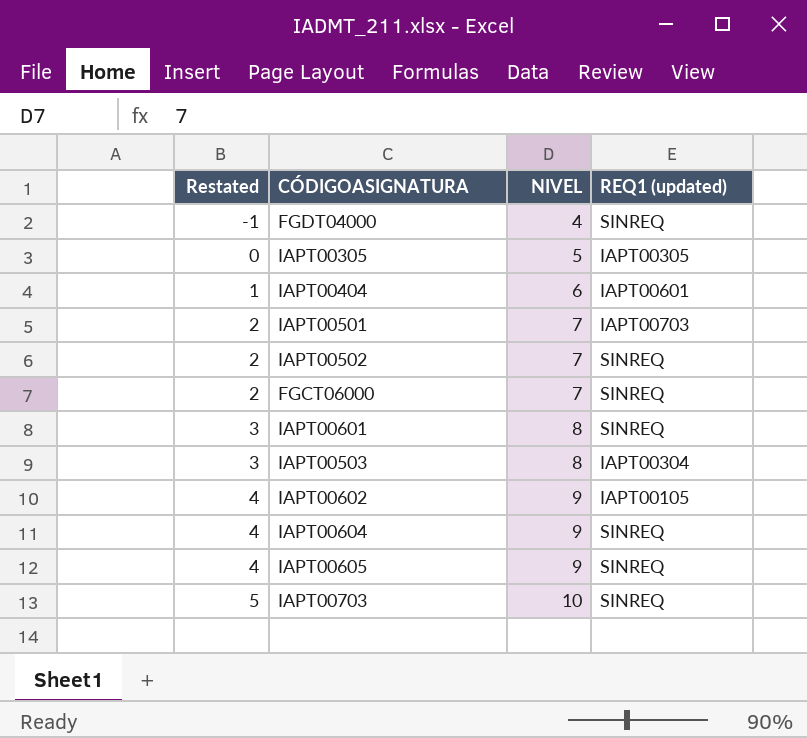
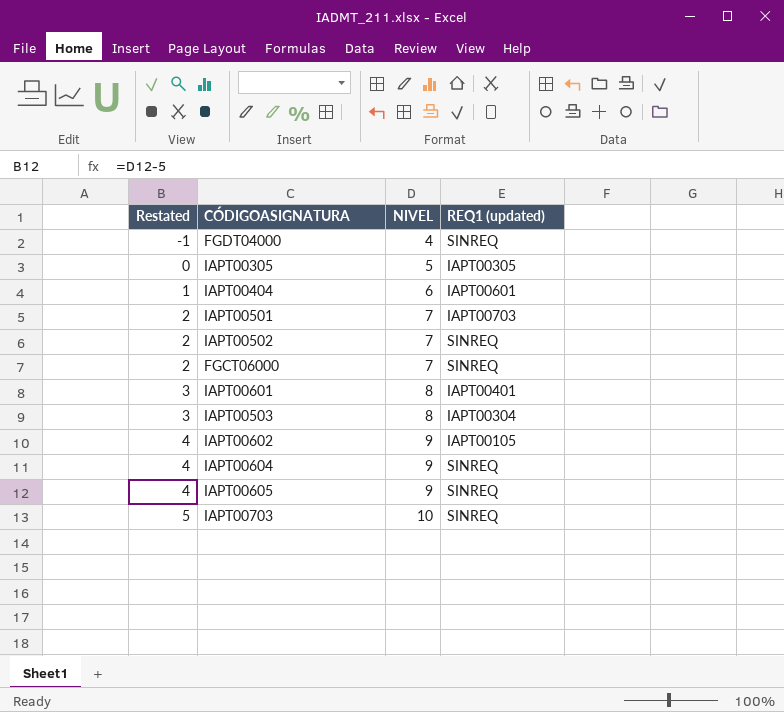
IAPT00601 | REQ1 (updated): SINREQ -> IAPT00401

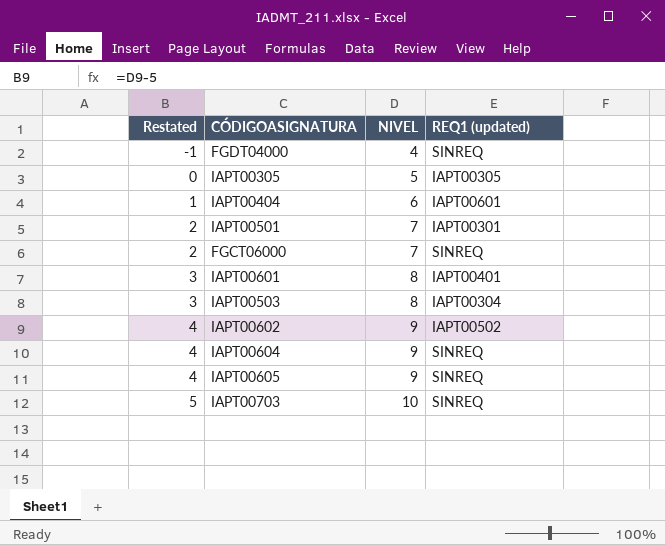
row IAPT00502: 2 | 7 | SINREQ -> none
IAPT00501 | REQ1 (updated): IAPT00703 -> IAPT00301
IAPT00602 | REQ1 (updated): IAPT00105 -> IAPT00502

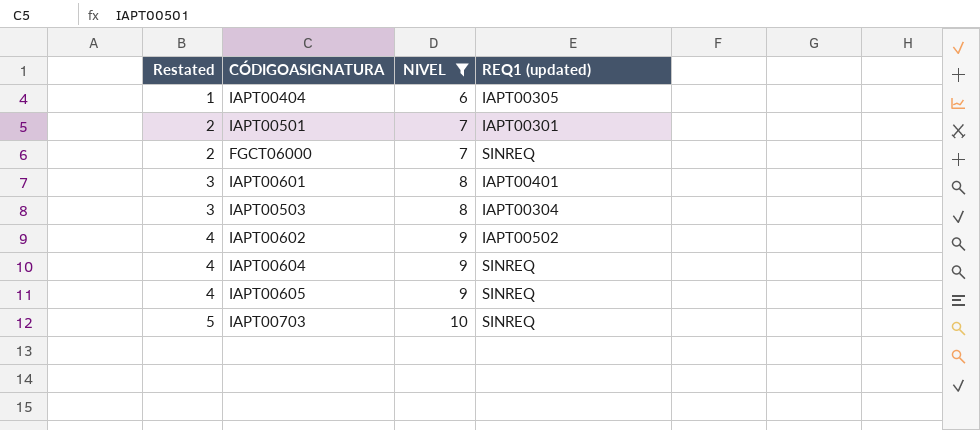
filter: none -> NIVEL >= 6
IAPT00404 | REQ1 (updated): IAPT00601 -> IAPT00305

